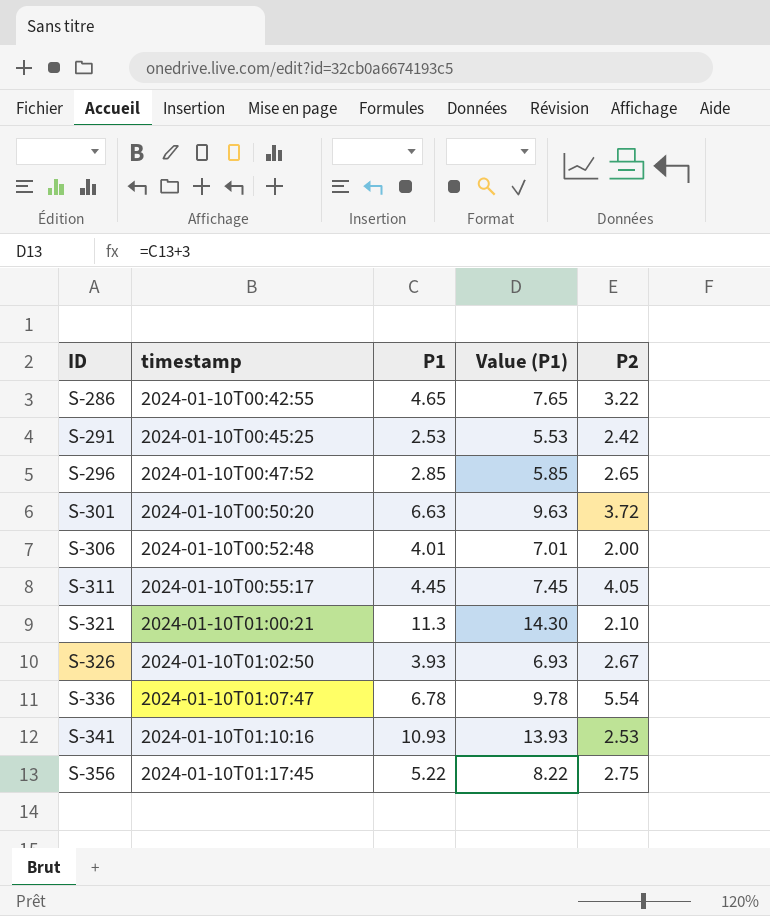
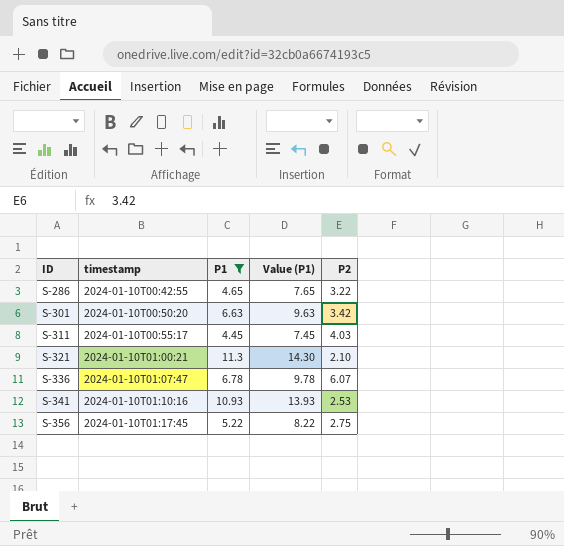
filter: none -> P1 >= 4.45
S-301 | P2: 3.72 -> 3.42
S-311 | P2: 4.05 -> 4.03
S-336 | P2: 5.54 -> 6.07

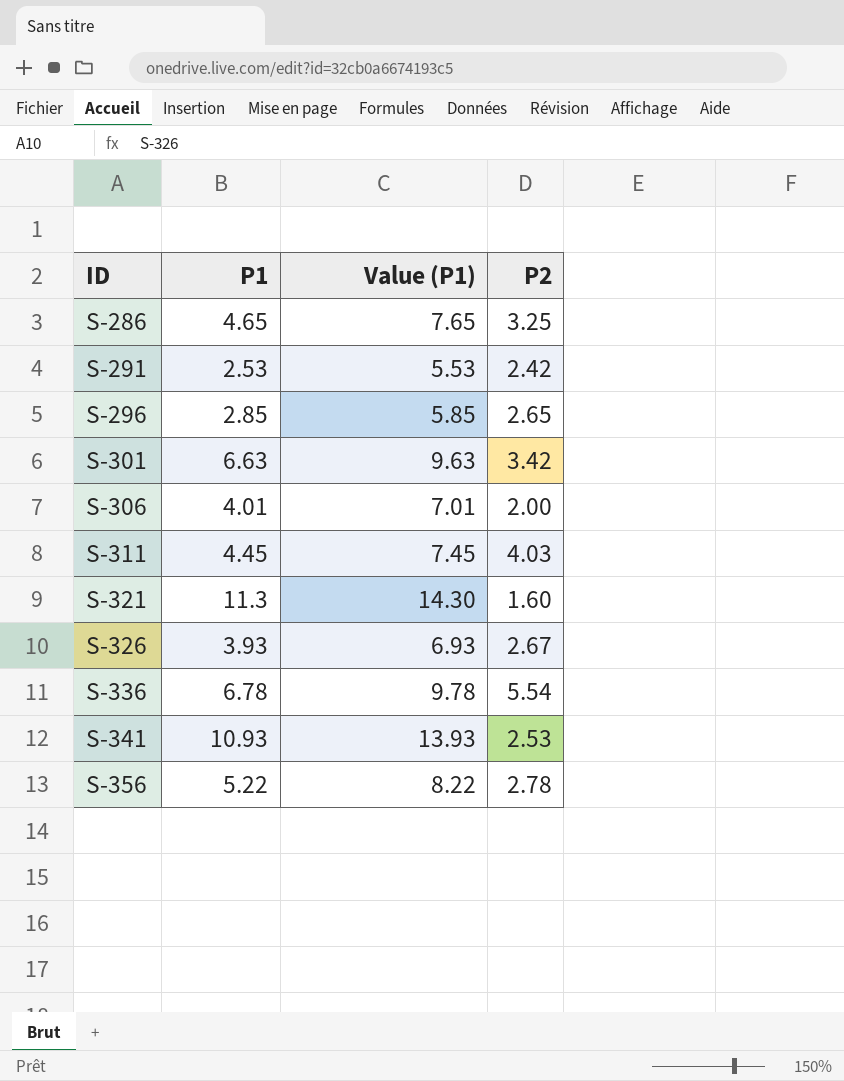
filter: P1 >= 4.45 -> none
column timestamp | position: 2 -> none
S-286 | P2: 3.22 -> 3.25
S-321 | P2: 2.10 -> 1.60
S-336 | P2: 6.07 -> 5.54
S-356 | P2: 2.75 -> 2.78

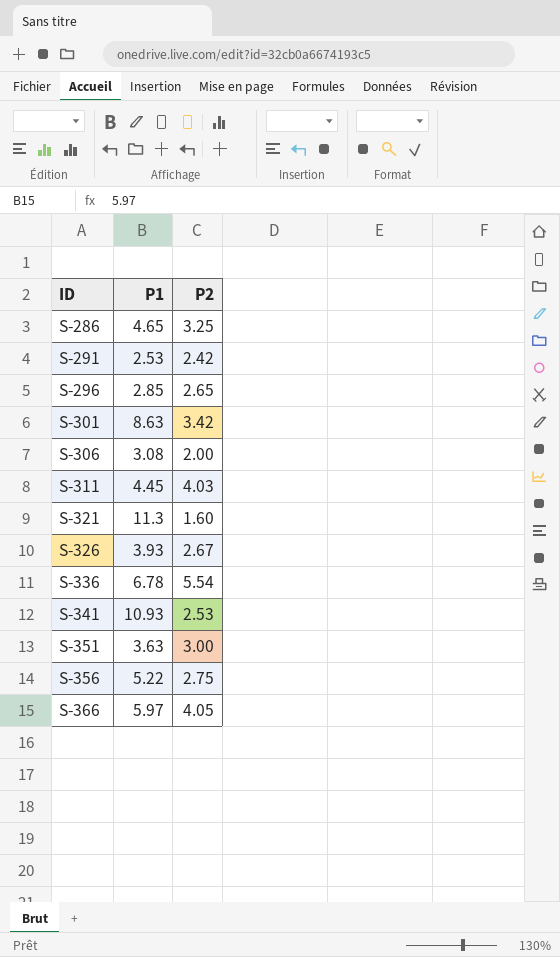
column Value (P1) | formula: [P1] + 3 -> none
S-301 | P1: 6.63 -> 8.63
S-306 | P1: 4.01 -> 3.08
row S-351: none -> 3.63 | 3.00
S-356 | P2: 2.78 -> 2.75
row S-366: none -> 5.97 | 4.05

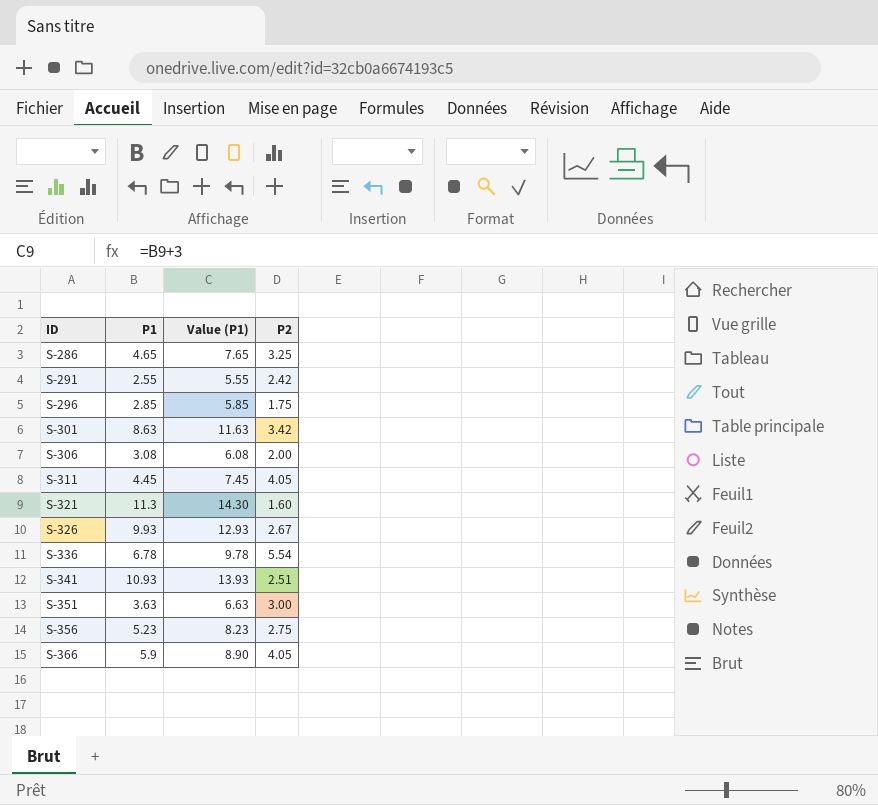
column Value (P1) | formula: none -> [P1] + 3
S-291 | P1: 2.53 -> 2.55
S-296 | P2: 2.65 -> 1.75
S-311 | P2: 4.03 -> 4.05
S-326 | P1: 3.93 -> 9.93
S-341 | P2: 2.53 -> 2.51
S-356 | P1: 5.22 -> 5.23
S-366 | P1: 5.97 -> 5.9

